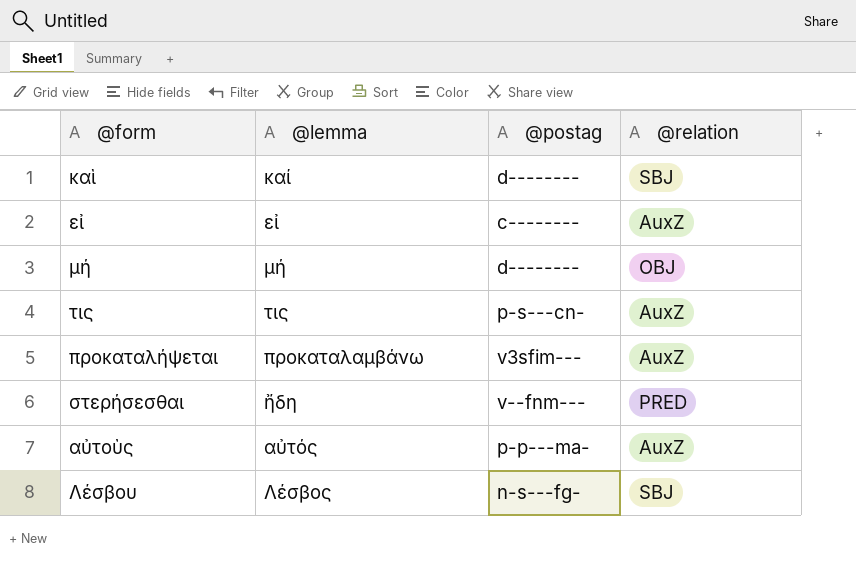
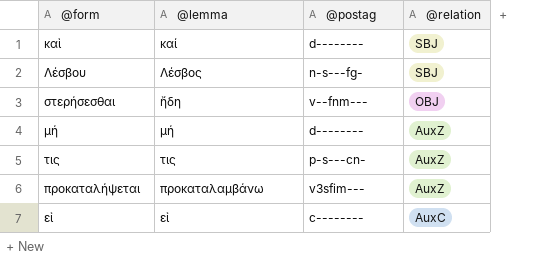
row order: none -> @relation descending
row αὐτοὺς: αὐτός | p-p---ma- | AuxZ -> none
στερήσεσθαι | @relation: PRED -> OBJ
μή | @relation: OBJ -> AuxZ
εἰ | @relation: AuxZ -> AuxC

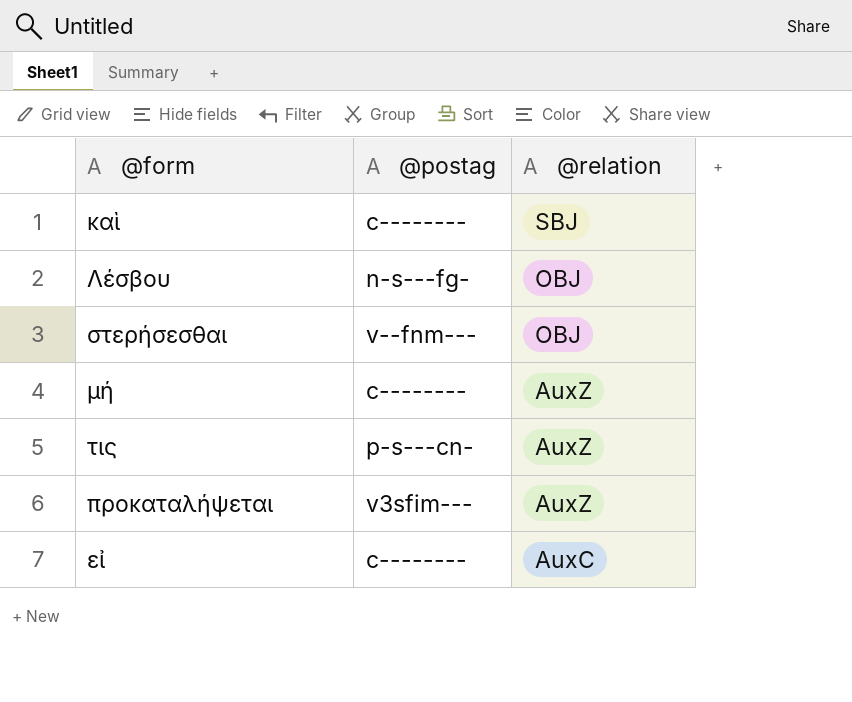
column @lemma | position: 2 -> none
καὶ | @postag: d-------- -> c--------
Λέσβου | @relation: SBJ -> OBJ
μή | @postag: d-------- -> c--------

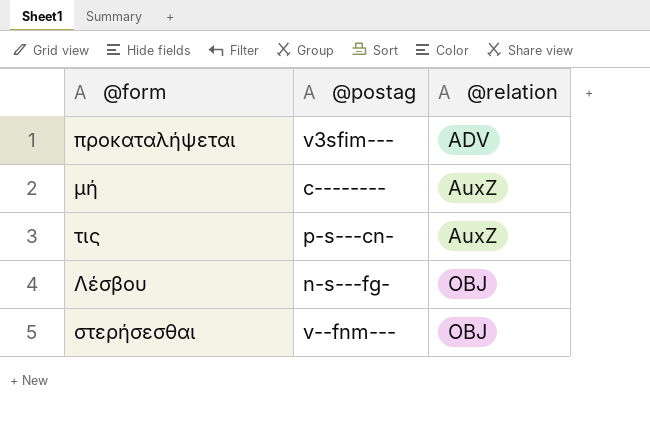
row order: @relation descending -> @relation ascending
row καὶ: c-------- | SBJ -> none
row εἰ: c-------- | AuxC -> none
προκαταλήψεται | @relation: AuxZ -> ADV

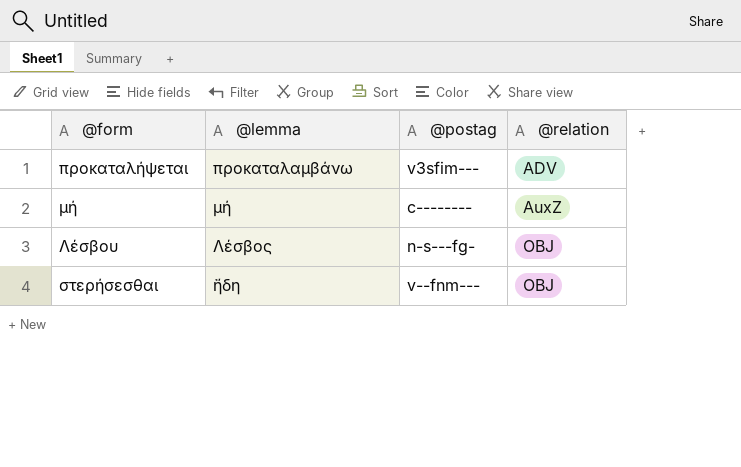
column @lemma | position: none -> 2
row τις: p-s---cn- | AuxZ -> none

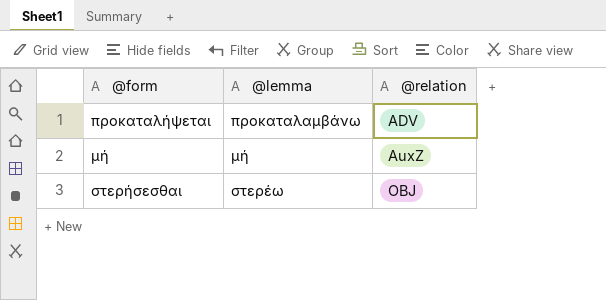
column @postag | position: 3 -> none
row Λέσβου: Λέσβος | n-s---fg- | OBJ -> none
στερήσεσθαι | @lemma: ἤδη -> στερέω

